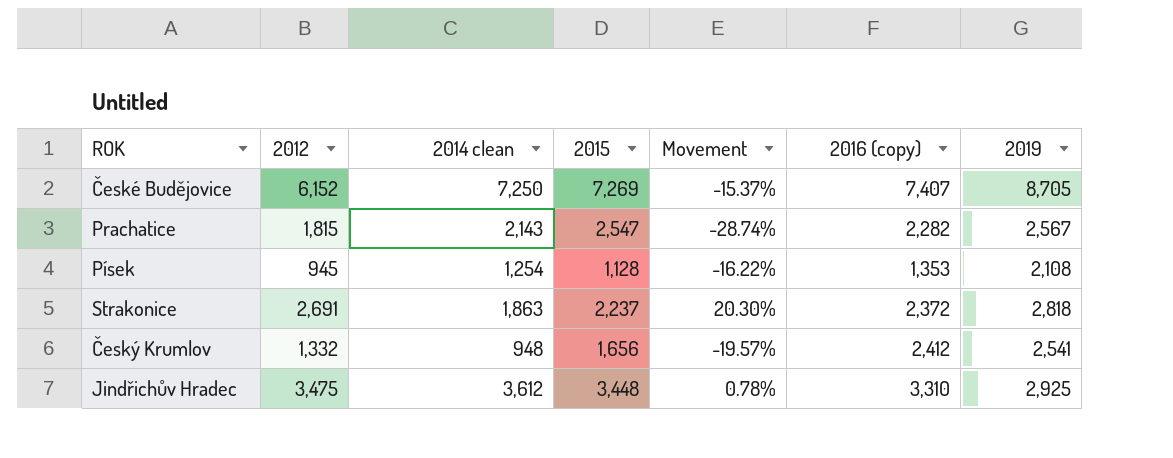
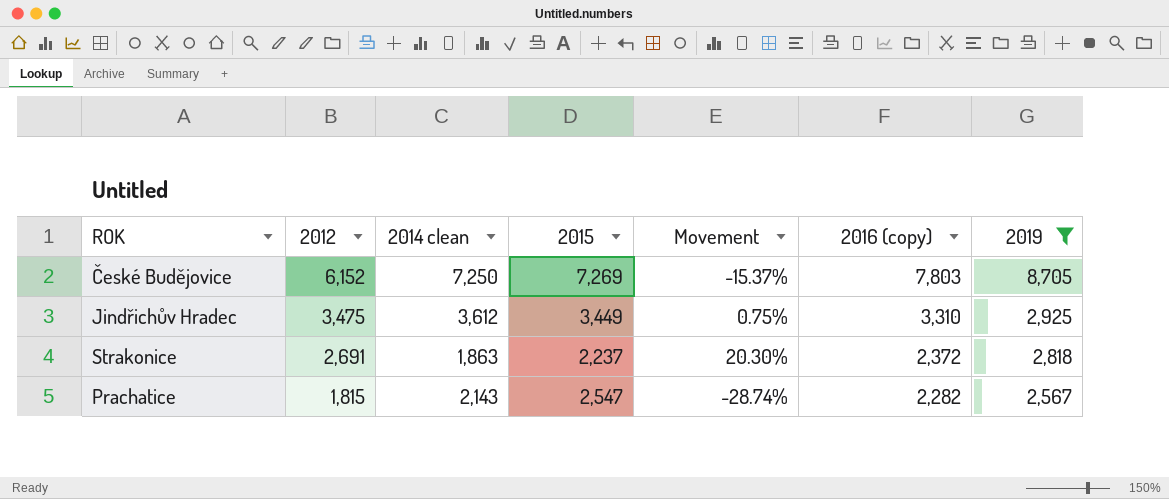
filter: none -> 2019 >= 2,567
row order: none -> 2012 descending
České Budějovice | 2016 (copy): 7,407 -> 7,803
Jindřichův Hradec | 2015: 3,448 -> 3,449
Jindřichův Hradec | Movement: 0.78% -> 0.75%

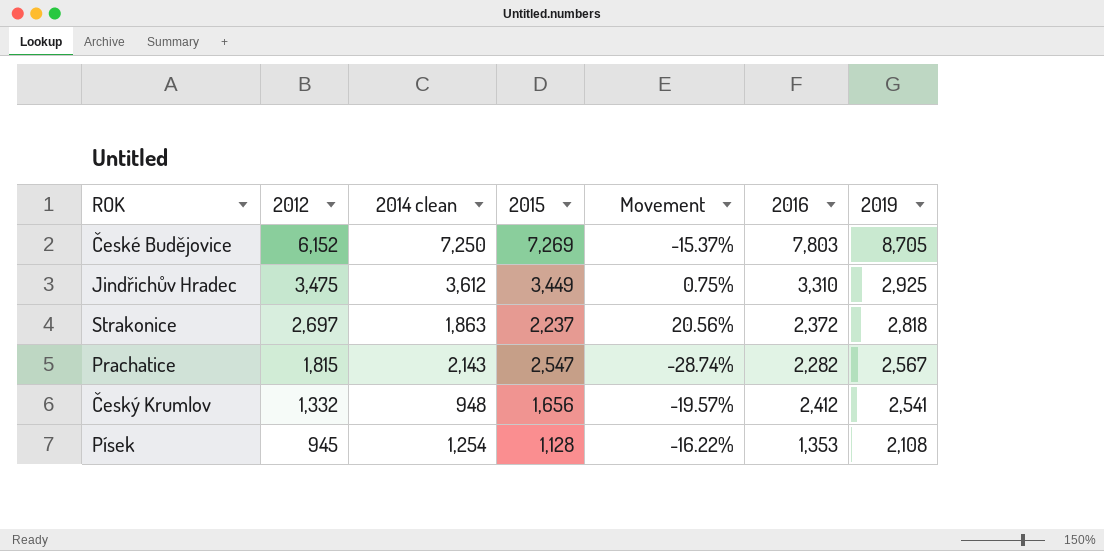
filter: 2019 >= 2,567 -> none
column name: 2016 (copy) -> 2016
Strakonice | 2012: 2,691 -> 2,697
Strakonice | Movement: 20.30% -> 20.56%

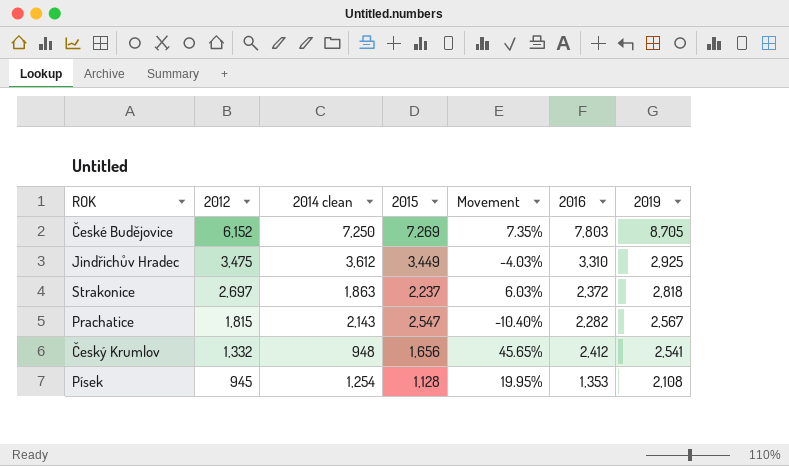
column Movement | formula: ([2012] - [2015]) / [2015] -> ([2016] - [2015]) / [2015]

